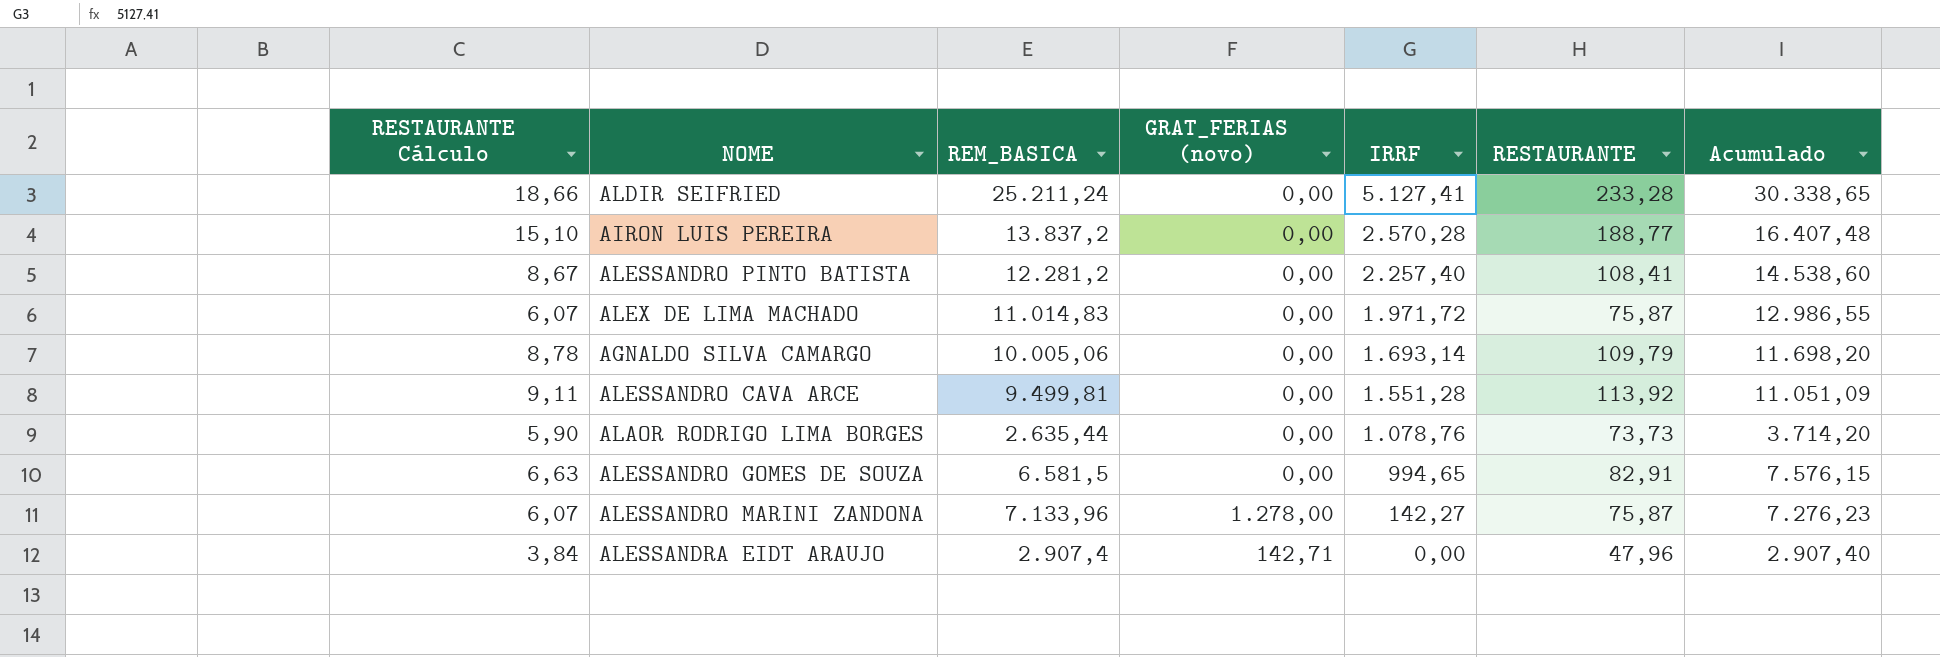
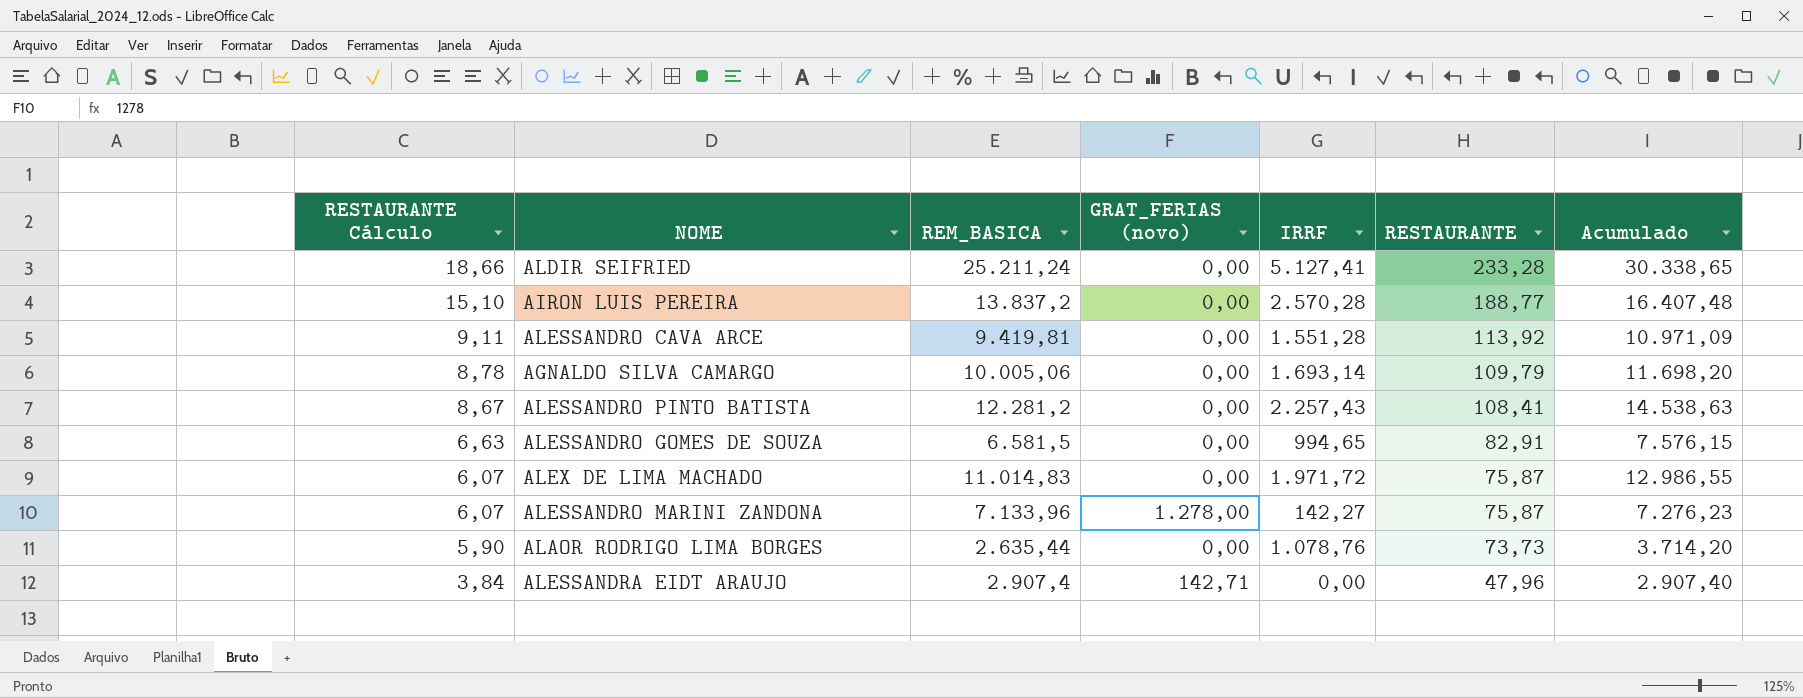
row order: IRRF descending -> RESTAURANTE Cálculo descending
ALESSANDRO CAVA ARCE | REM_BASICA: 9.499,81 -> 9.419,81
ALESSANDRO CAVA ARCE | Acumulado: 11.051,09 -> 10.971,09
ALESSANDRO PINTO BATISTA | IRRF: 2.257,40 -> 2.257,43
ALESSANDRO PINTO BATISTA | Acumulado: 14.538,60 -> 14.538,63

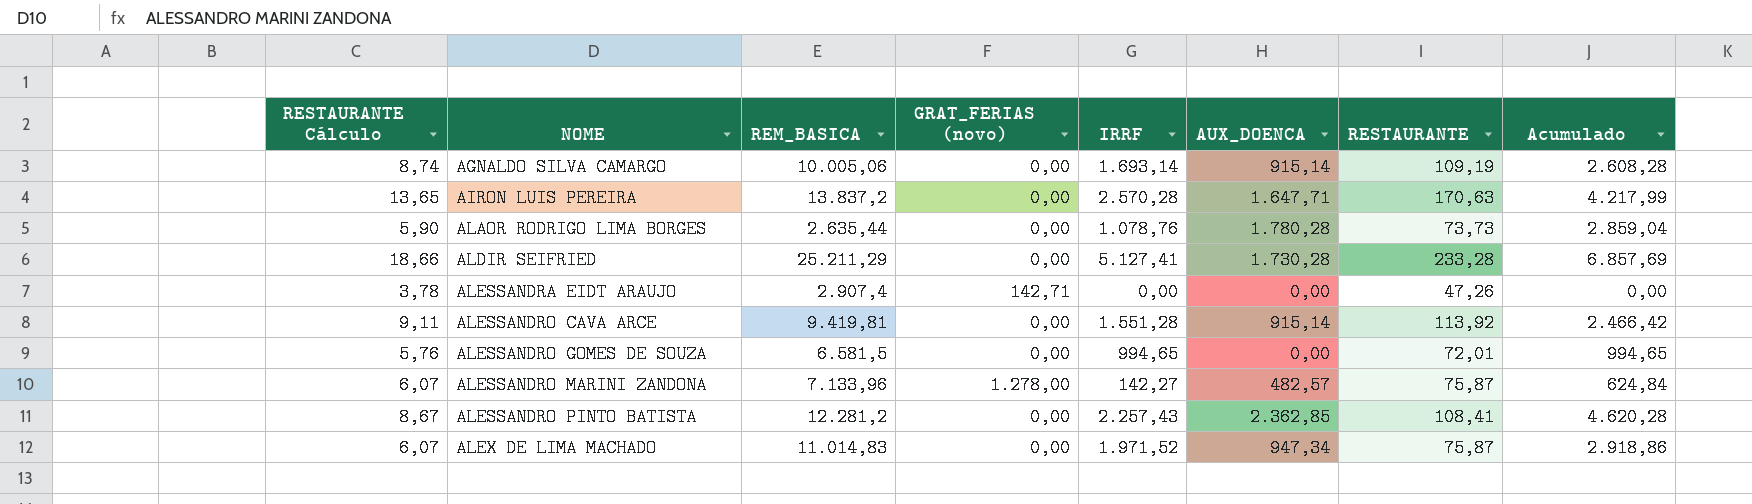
row order: RESTAURANTE Cálculo descending -> NOME ascending
column AUX_DOENCA | position: none -> 6
column Acumulado | formula: [REM_BASICA] + [IRRF] -> [IRRF] + [AUX_DOENCA]
AGNALDO SILVA CAMARGO | RESTAURANTE Cálculo: 8,78 -> 8,74
AGNALDO SILVA CAMARGO | RESTAURANTE: 109,79 -> 109,19
AIRON LUIS PEREIRA | RESTAURANTE Cálculo: 15,10 -> 13,65
AIRON LUIS PEREIRA | RESTAURANTE: 188,77 -> 170,63
ALDIR SEIFRIED | REM_BASICA: 25.211,24 -> 25.211,29
ALESSANDRA EIDT ARAUJO | RESTAURANTE Cálculo: 3,84 -> 3,78
ALESSANDRA EIDT ARAUJO | RESTAURANTE: 47,96 -> 47,26
ALESSANDRO GOMES DE SOUZA | RESTAURANTE Cálculo: 6,63 -> 5,76
ALESSANDRO GOMES DE SOUZA | RESTAURANTE: 82,91 -> 72,01
ALEX DE LIMA MACHADO | IRRF: 1.971,72 -> 1.971,52

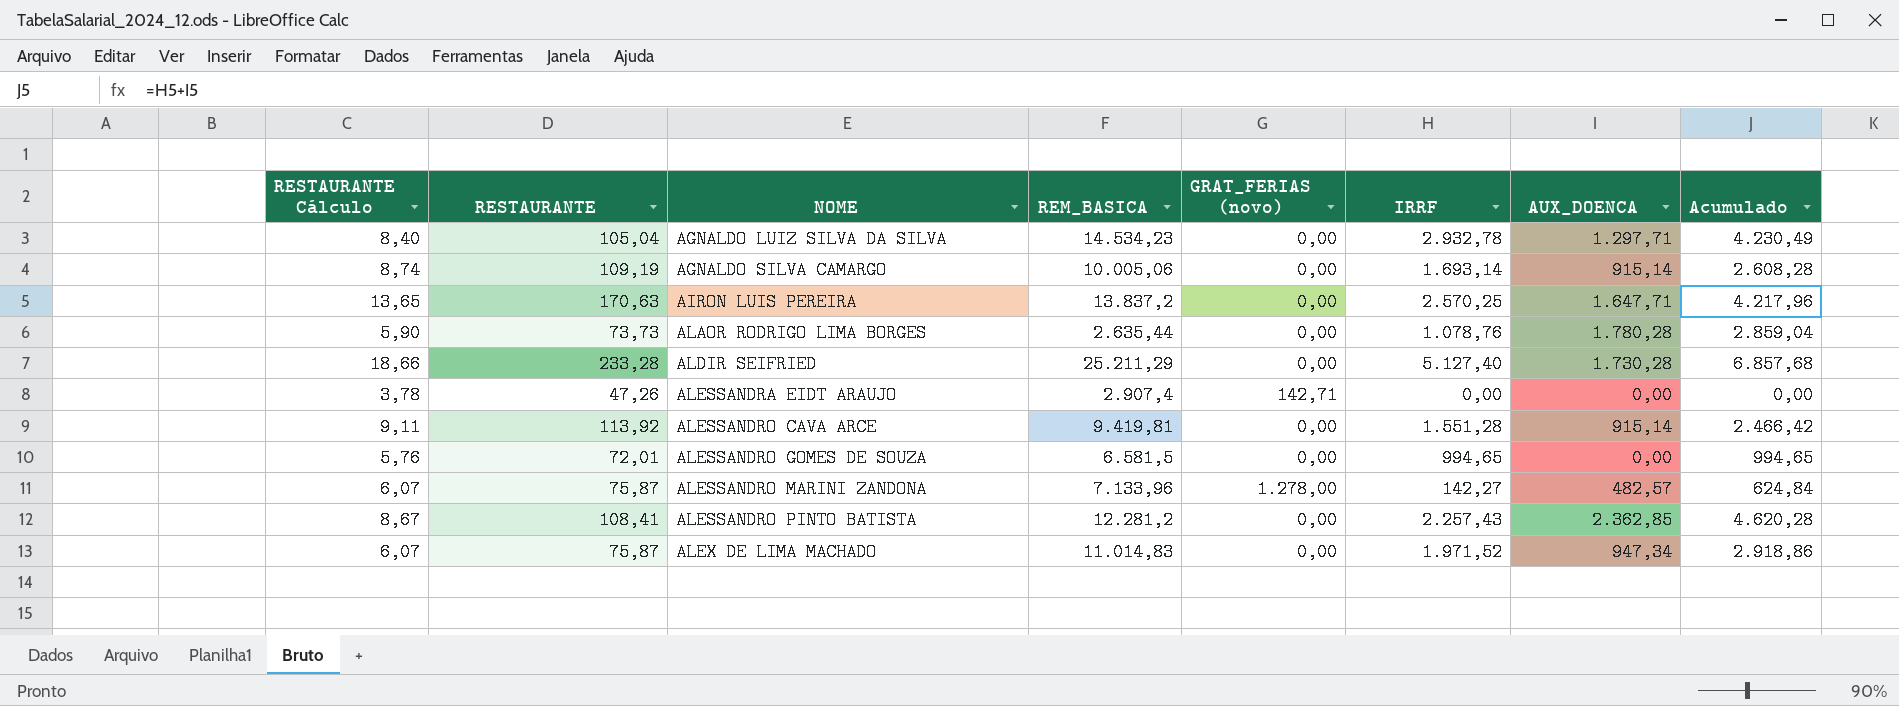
column RESTAURANTE | position: 7 -> 2
row AGNALDO LUIZ SILVA DA SILVA: none -> 8,40 | 105,04 | 14.534,23 | 0,00 | 2.932,78 | 1.297,71 | 4.230,49
AIRON LUIS PEREIRA | IRRF: 2.570,28 -> 2.570,25
AIRON LUIS PEREIRA | Acumulado: 4.217,99 -> 4.217,96
ALDIR SEIFRIED | IRRF: 5.127,41 -> 5.127,40
ALDIR SEIFRIED | Acumulado: 6.857,69 -> 6.857,68

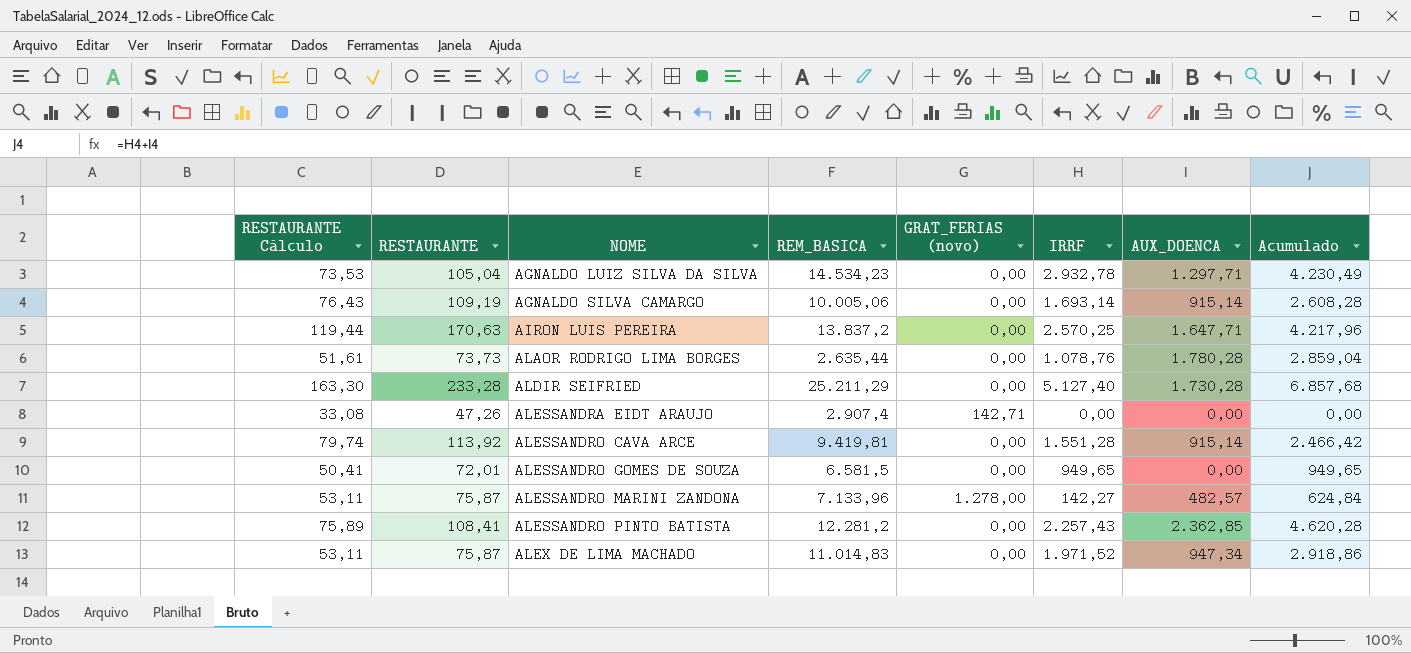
column RESTAURANTE Cálculo | formula: [RESTAURANTE] * 0,08 -> [RESTAURANTE] * 0,7
ALESSANDRO GOMES DE SOUZA | IRRF: 994,65 -> 949,65
ALESSANDRO GOMES DE SOUZA | Acumulado: 994,65 -> 949,65

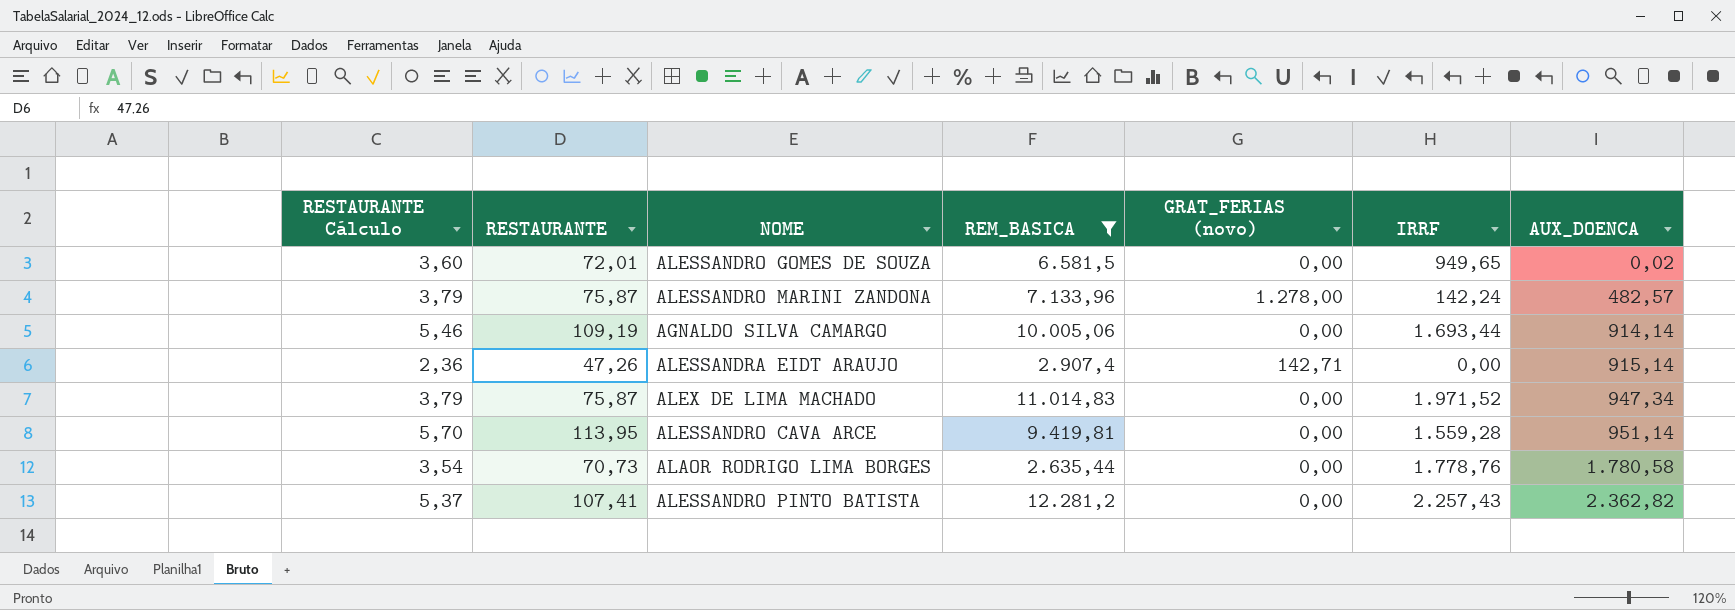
filter: none -> REM_BASICA <= 12.281,2
row order: NOME ascending -> AUX_DOENCA ascending
column Acumulado | formula: [IRRF] + [AUX_DOENCA] -> none
column RESTAURANTE Cálculo | formula: [RESTAURANTE] * 0,7 -> [RESTAURANTE] * 0,05
ALESSANDRO GOMES DE SOUZA | AUX_DOENCA: 0,00 -> 0,02
ALESSANDRO MARINI ZANDONA | IRRF: 142,27 -> 142,24
AGNALDO SILVA CAMARGO | IRRF: 1.693,14 -> 1.693,44
AGNALDO SILVA CAMARGO | AUX_DOENCA: 915,14 -> 914,14
ALESSANDRA EIDT ARAUJO | AUX_DOENCA: 0,00 -> 915,14
ALESSANDRO CAVA ARCE | RESTAURANTE: 113,92 -> 113,95
ALESSANDRO CAVA ARCE | IRRF: 1.551,28 -> 1.559,28
ALESSANDRO CAVA ARCE | AUX_DOENCA: 915,14 -> 951,14
ALAOR RODRIGO LIMA BORGES | RESTAURANTE: 73,73 -> 70,73
ALAOR RODRIGO LIMA BORGES | IRRF: 1.078,76 -> 1.778,76
ALAOR RODRIGO LIMA BORGES | AUX_DOENCA: 1.780,28 -> 1.780,58
ALESSANDRO PINTO BATISTA | RESTAURANTE: 108,41 -> 107,41
ALESSANDRO PINTO BATISTA | AUX_DOENCA: 2.362,85 -> 2.362,82

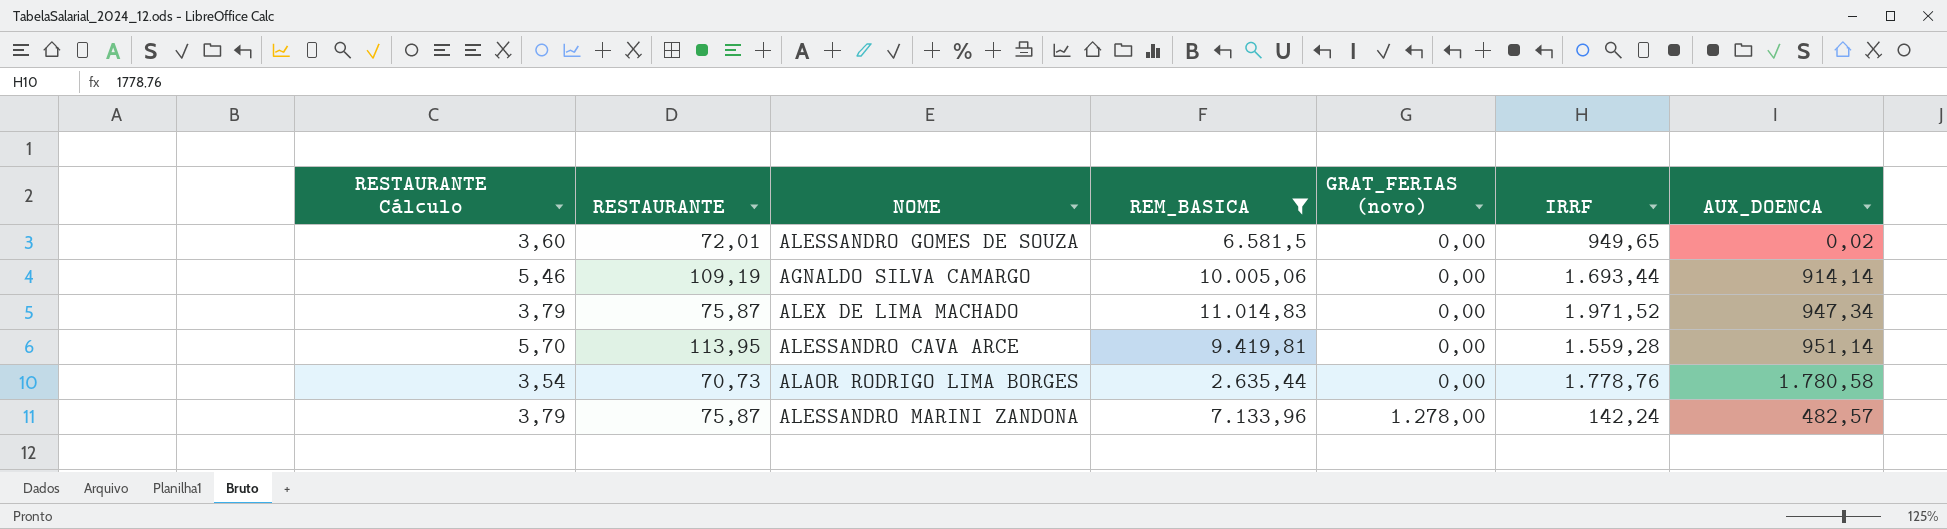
row order: AUX_DOENCA ascending -> GRAT_FERIAS (novo) ascending
row ALESSANDRA EIDT ARAUJO: 2,36 | 47,26 | 2.907,4 | 142,71 | 0,00 | 915,14 -> none
row ALESSANDRO PINTO BATISTA: 5,37 | 107,41 | 12.281,2 | 0,00 | 2.257,43 | 2.362,82 -> none

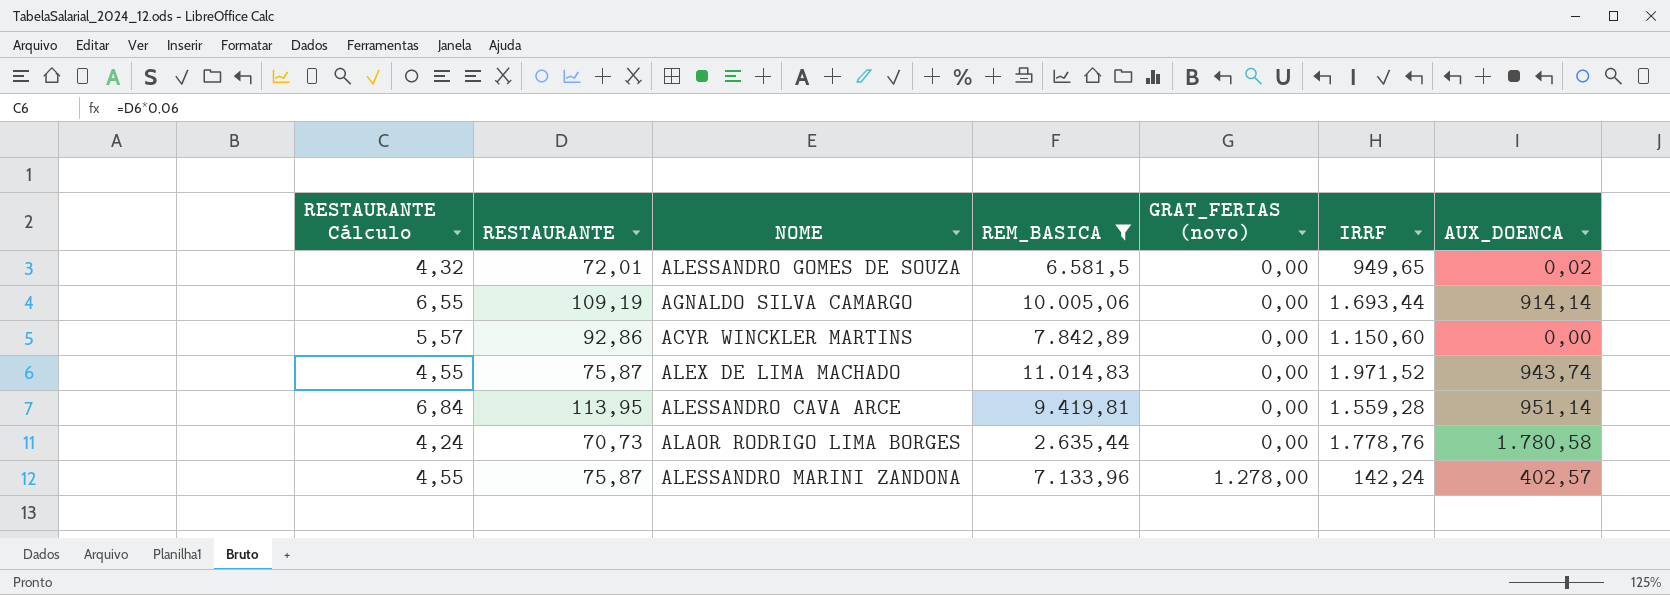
column RESTAURANTE Cálculo | formula: [RESTAURANTE] * 0,05 -> [RESTAURANTE] * 0,06
row ACYR WINCKLER MARTINS: none -> 5,57 | 92,86 | 7.842,89 | 0,00 | 1.150,60 | 0,00
ALEX DE LIMA MACHADO | AUX_DOENCA: 947,34 -> 943,74
ALESSANDRO MARINI ZANDONA | AUX_DOENCA: 482,57 -> 402,57

